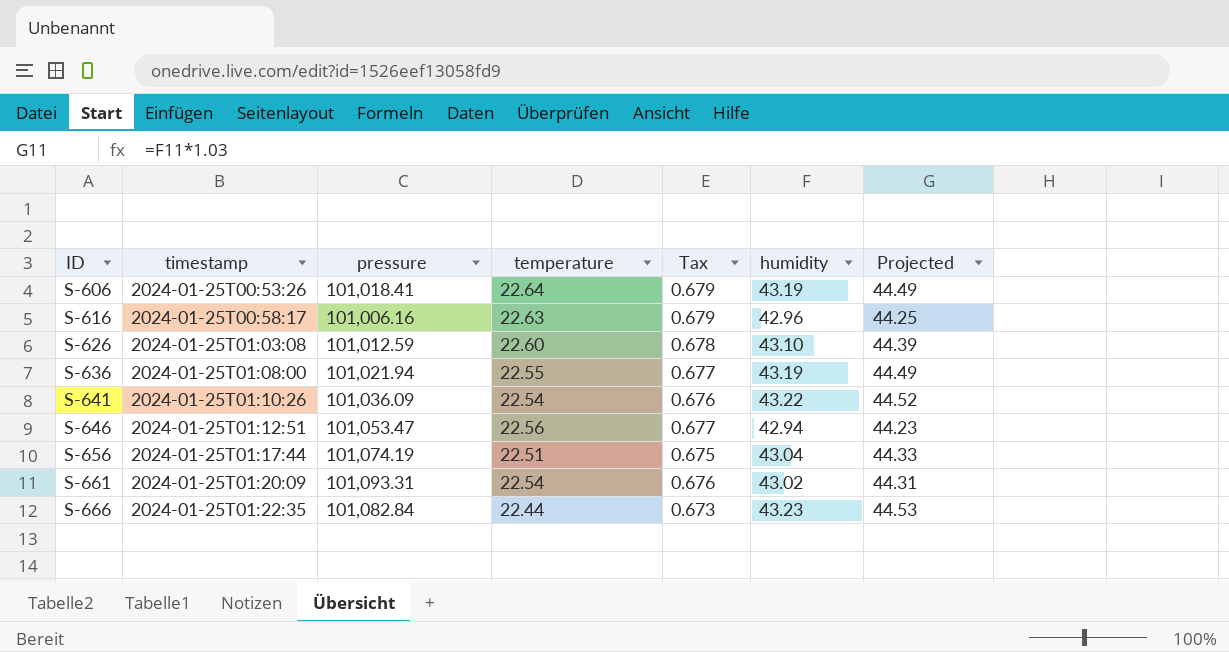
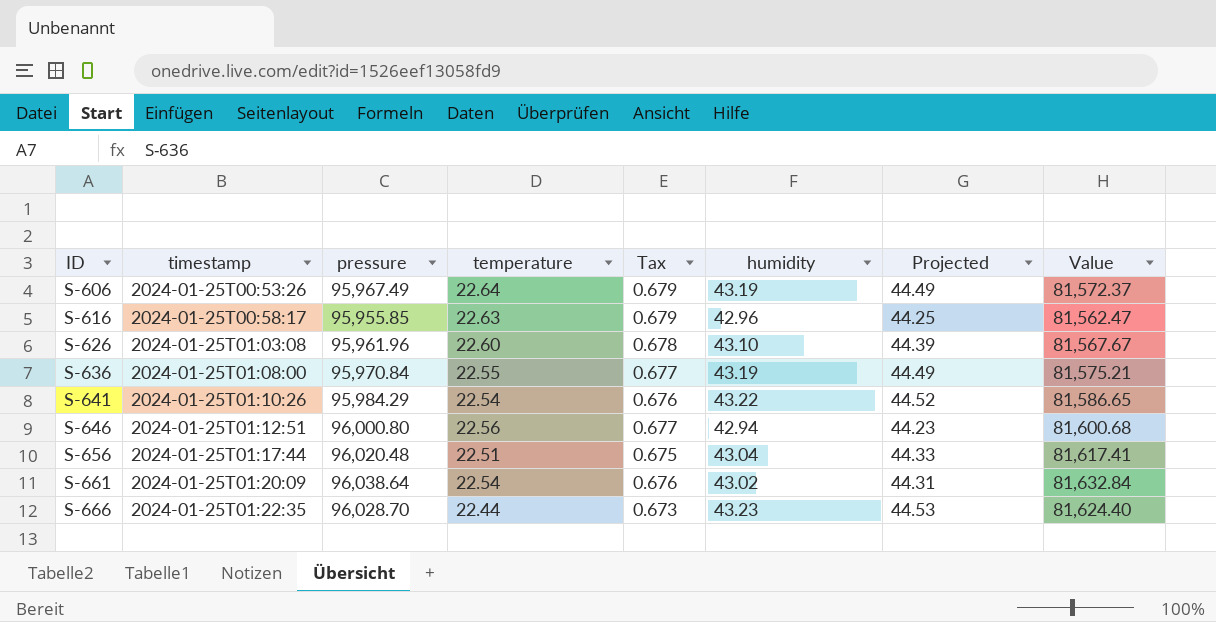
column Value | formula: none -> [pressure] * 0.85
S-606 | pressure: 101,018.41 -> 95,967.49
S-616 | pressure: 101,006.16 -> 95,955.85
S-626 | pressure: 101,012.59 -> 95,961.96
S-636 | pressure: 101,021.94 -> 95,970.84
S-641 | pressure: 101,036.09 -> 95,984.29
S-646 | pressure: 101,053.47 -> 96,000.80
S-656 | pressure: 101,074.19 -> 96,020.48
S-661 | pressure: 101,093.31 -> 96,038.64
S-666 | pressure: 101,082.84 -> 96,028.70

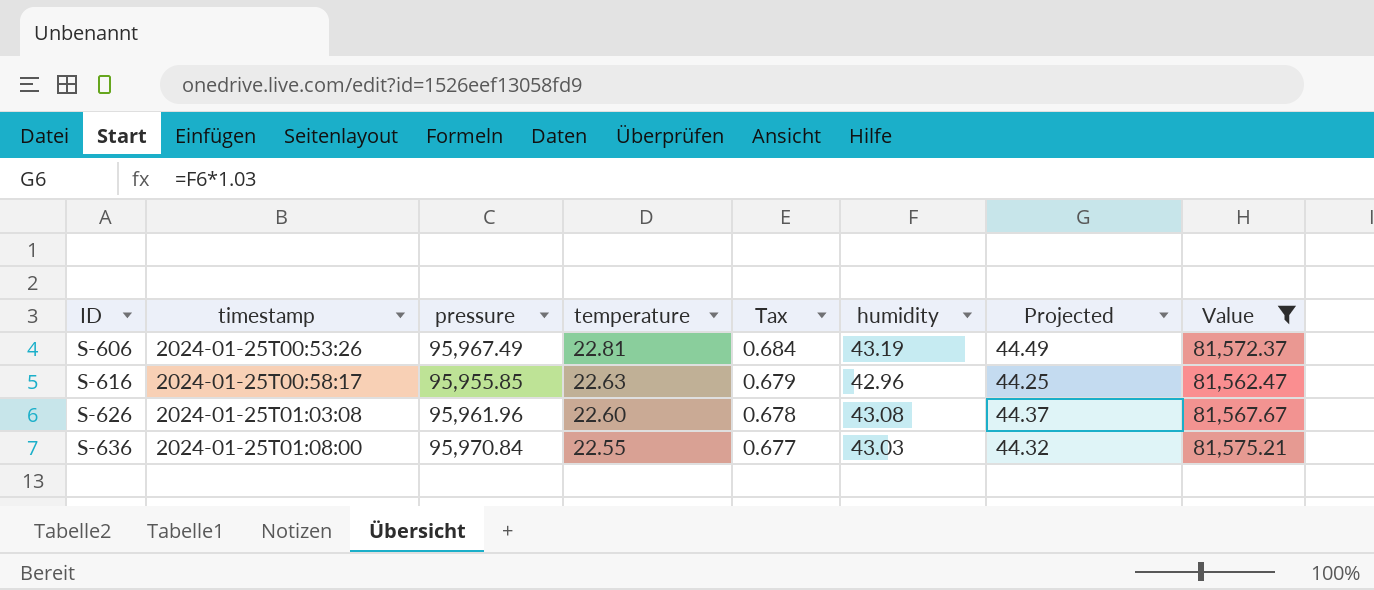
filter: none -> Value <= 81,575.21
S-606 | temperature: 22.64 -> 22.81
S-606 | Tax: 0.679 -> 0.684
S-626 | humidity: 43.10 -> 43.08
S-626 | Projected: 44.39 -> 44.37
S-636 | humidity: 43.19 -> 43.03
S-636 | Projected: 44.49 -> 44.32

